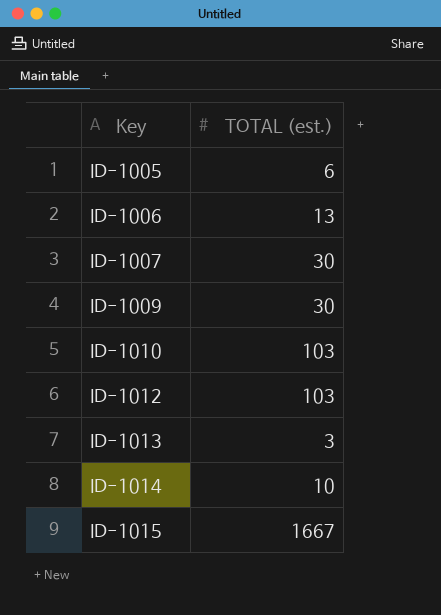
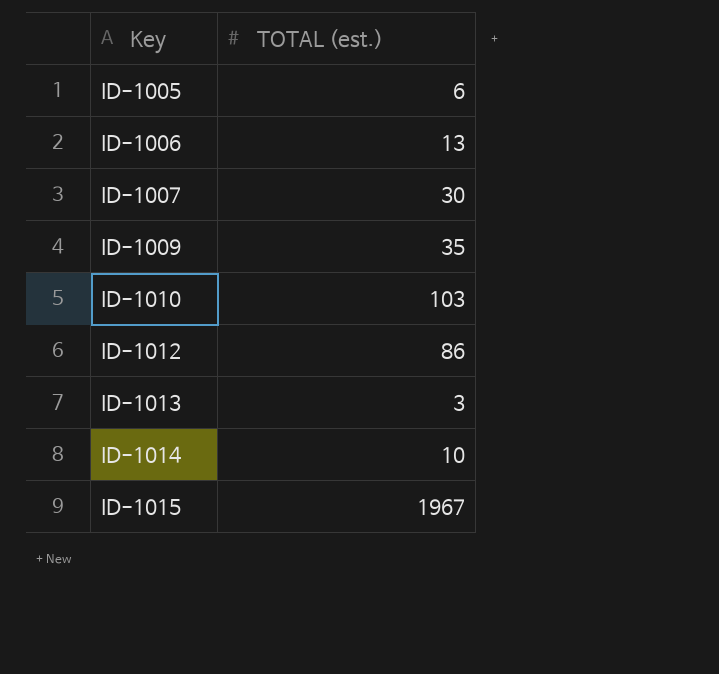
ID-1009 | TOTAL (est.): 30 -> 35
ID-1012 | TOTAL (est.): 103 -> 86
ID-1015 | TOTAL (est.): 1667 -> 1967

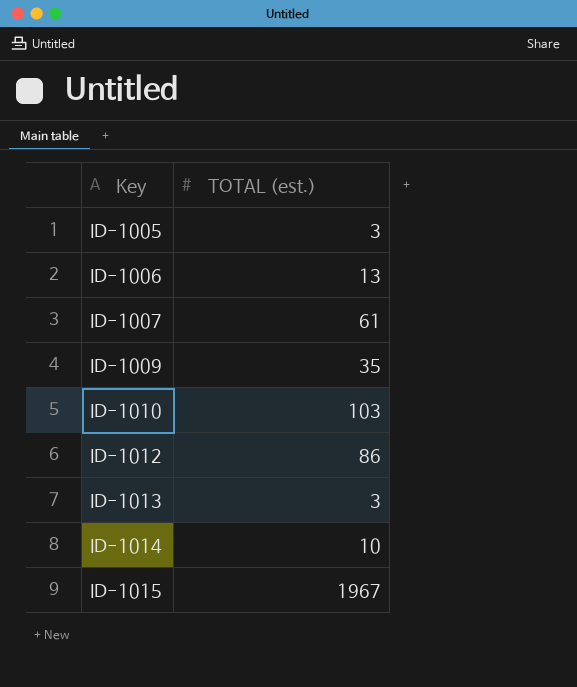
ID-1005 | TOTAL (est.): 6 -> 3
ID-1007 | TOTAL (est.): 30 -> 61

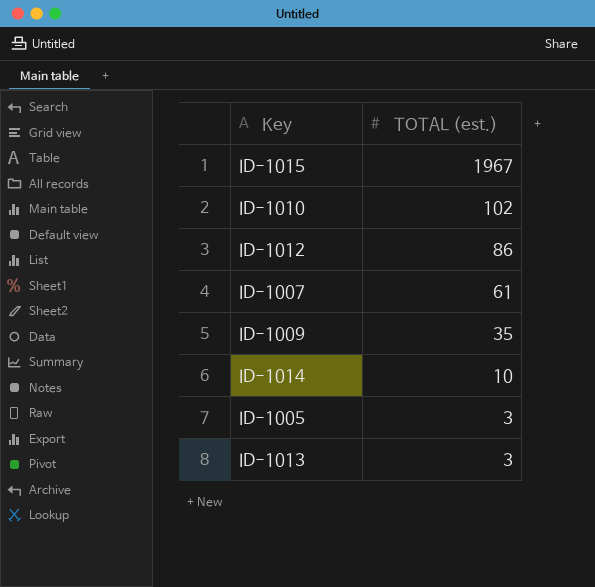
row order: Key ascending -> TOTAL (est.) descending
row ID-1006: 13 -> none
ID-1010 | TOTAL (est.): 103 -> 102

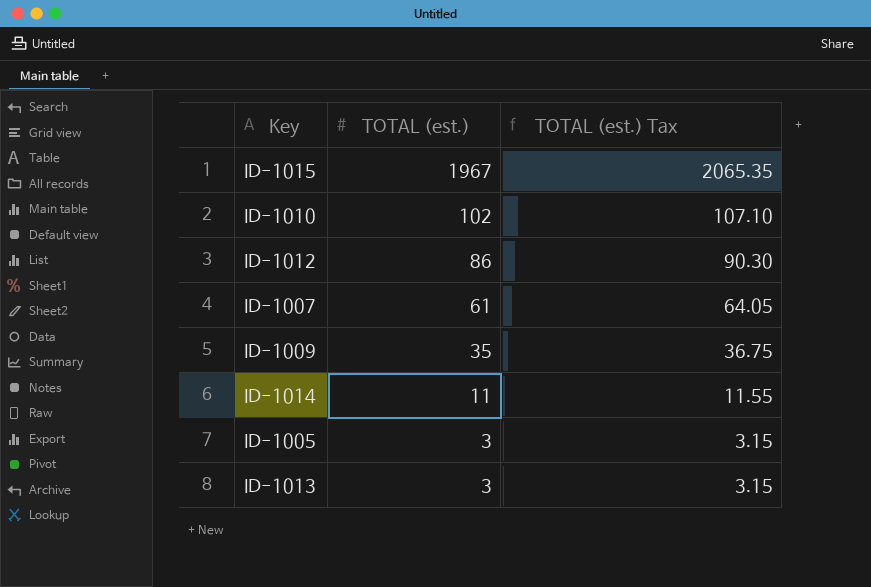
column TOTAL (est.) Tax | formula: none -> [TOTAL (est.)] * 1.05
ID-1014 | TOTAL (est.): 10 -> 11

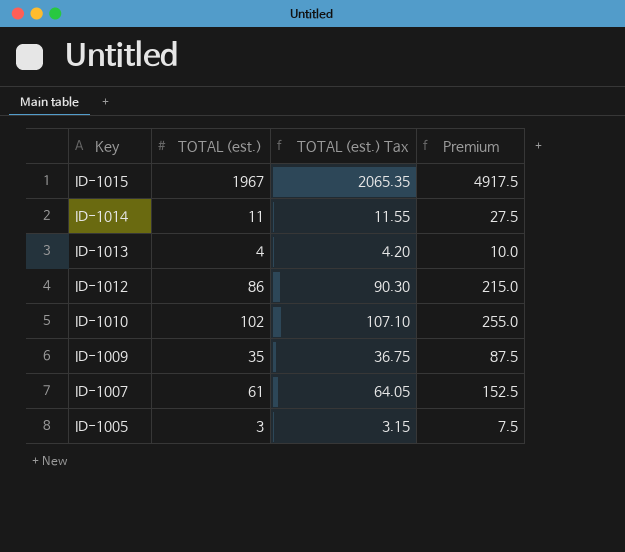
row order: TOTAL (est.) descending -> Key descending
column Premium | formula: none -> [TOTAL (est.)] * 2.5
ID-1013 | TOTAL (est.): 3 -> 4
ID-1013 | TOTAL (est.) Tax: 3.15 -> 4.20

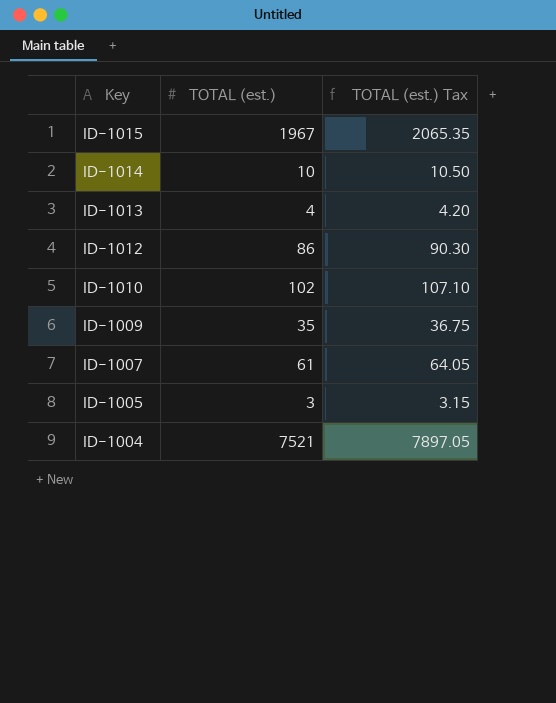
column Premium | formula: [TOTAL (est.)] * 2.5 -> none
ID-1014 | TOTAL (est.): 11 -> 10
ID-1014 | TOTAL (est.) Tax: 11.55 -> 10.50
row ID-1004: none -> 7521 | 7897.05

